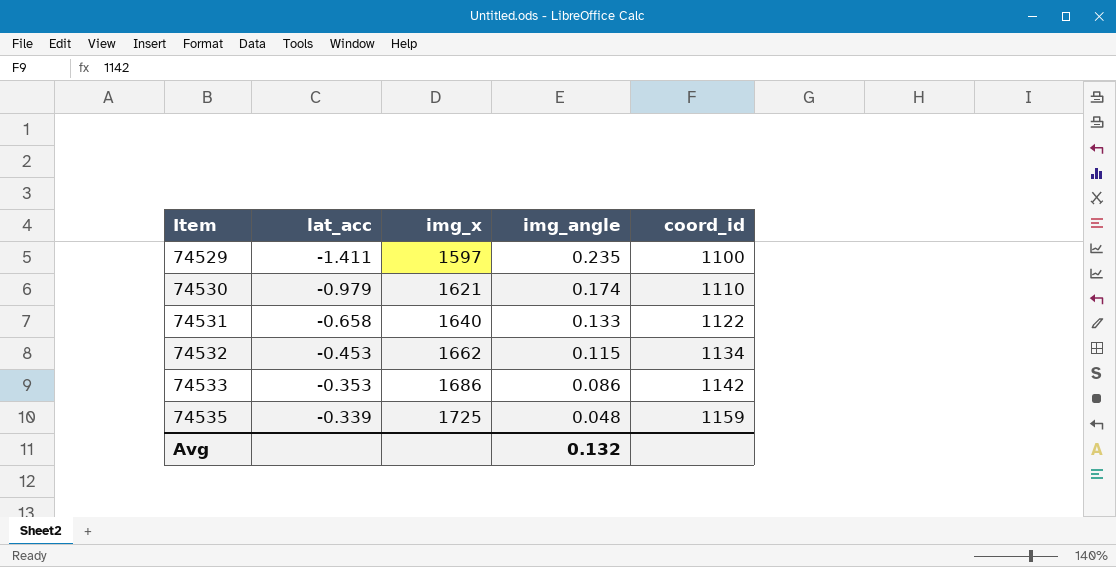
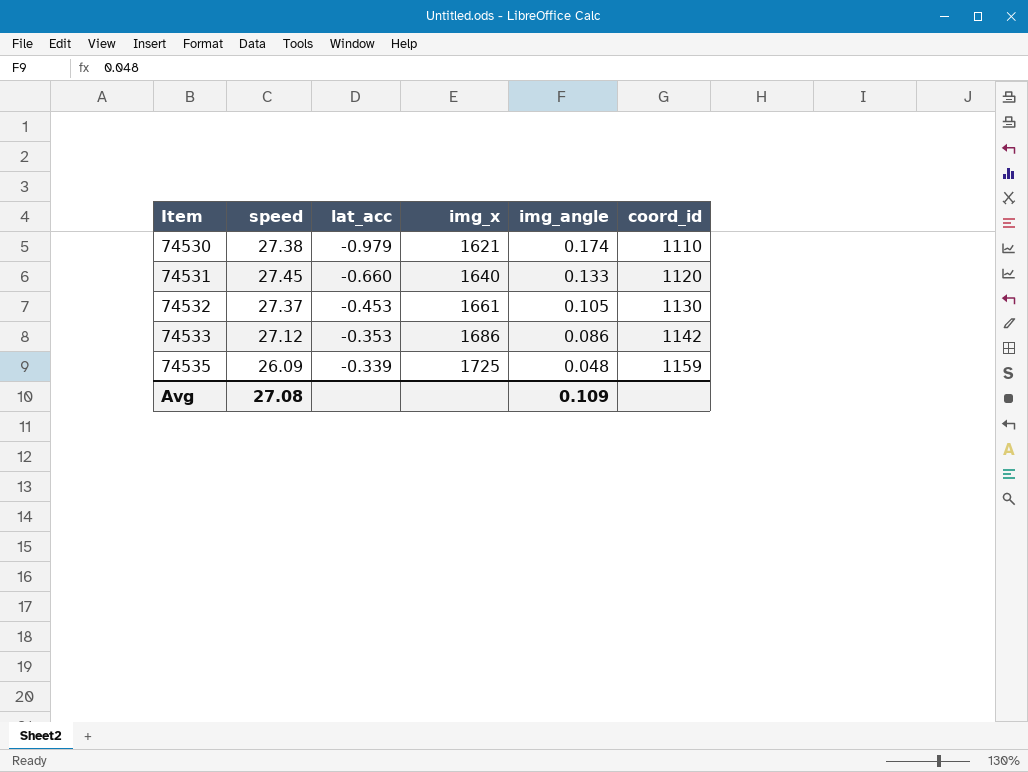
column speed | position: none -> 2
row 74529: -1.411 | 1597 | 0.235 | 1100 -> none
74531 | lat_acc: -0.658 -> -0.660
74531 | coord_id: 1122 -> 1120
74532 | img_x: 1662 -> 1661
74532 | img_angle: 0.115 -> 0.105
74532 | coord_id: 1134 -> 1130
Avg | img_angle: 0.132 -> 0.109

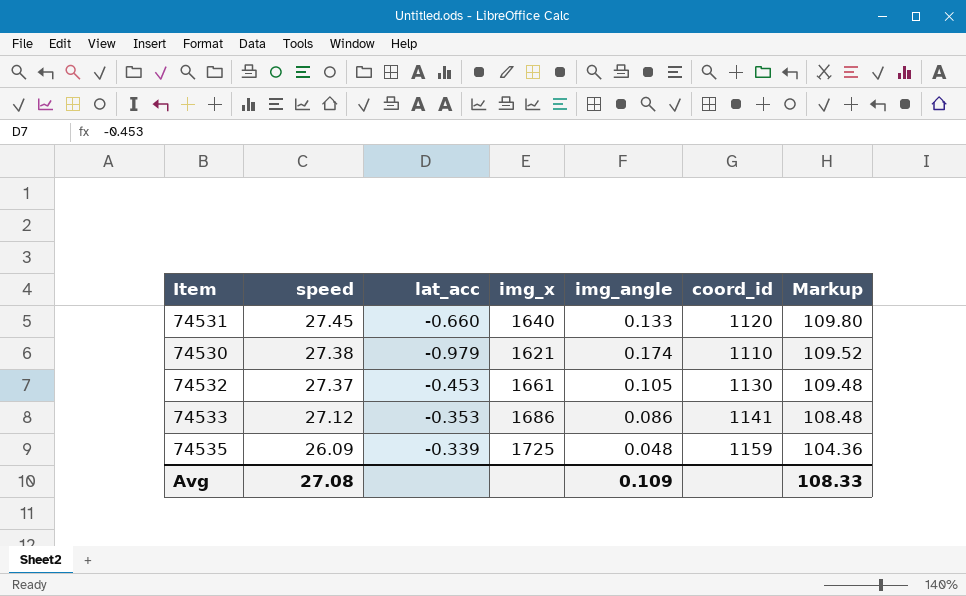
row order: Item ascending -> speed descending
column Markup | formula: none -> [speed] * 4
74533 | coord_id: 1142 -> 1141

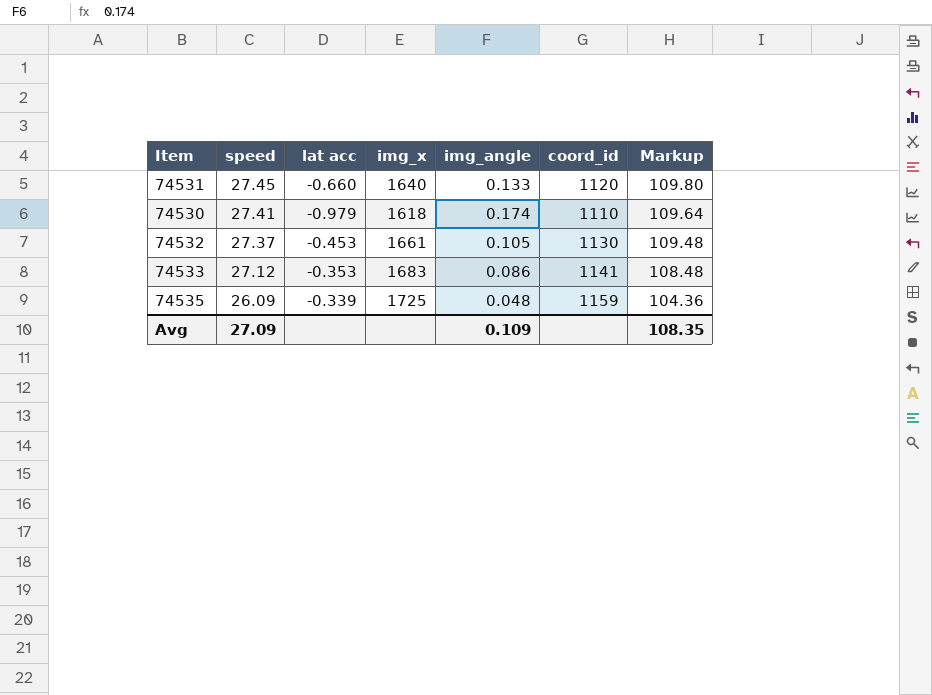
column name: lat_acc -> lat acc
74530 | speed: 27.38 -> 27.41
74530 | img_x: 1621 -> 1618
74530 | Markup: 109.52 -> 109.64
74533 | img_x: 1686 -> 1683
Avg | speed: 27.08 -> 27.09
Avg | Markup: 108.33 -> 108.35

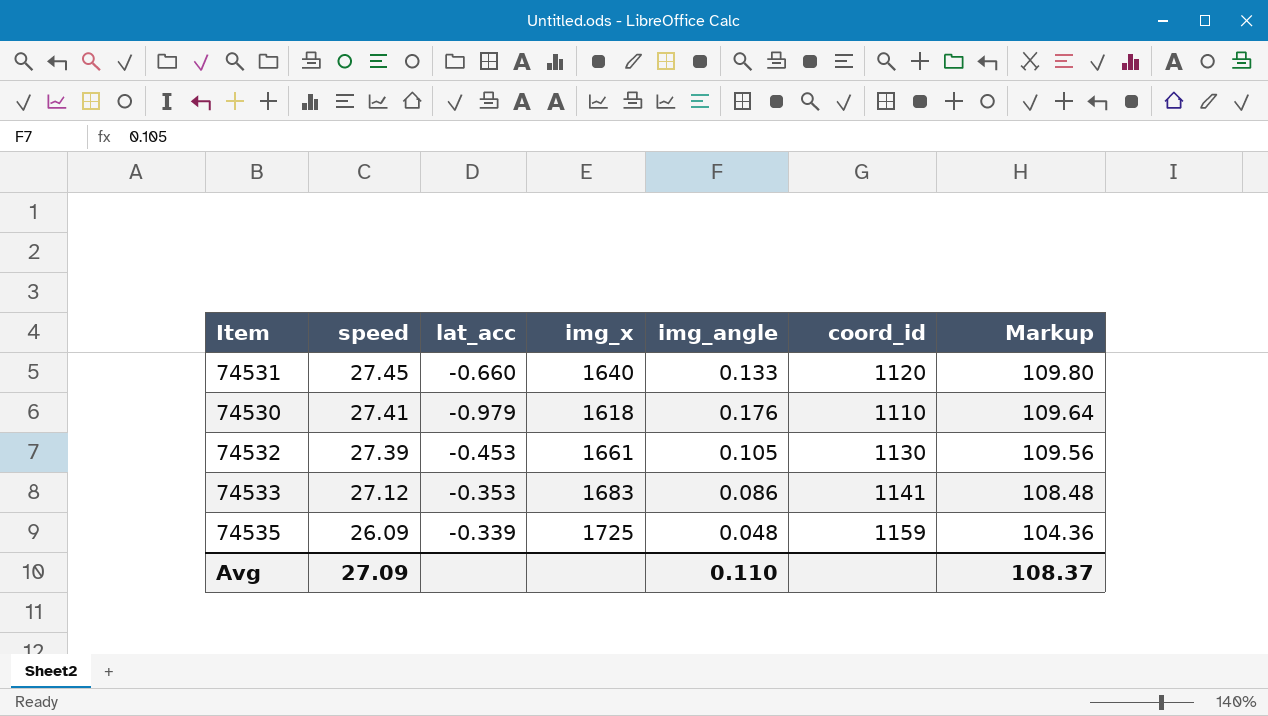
column name: lat acc -> lat_acc
74530 | img_angle: 0.174 -> 0.176
74532 | speed: 27.37 -> 27.39
74532 | Markup: 109.48 -> 109.56
Avg | img_angle: 0.109 -> 0.110
Avg | Markup: 108.35 -> 108.37

